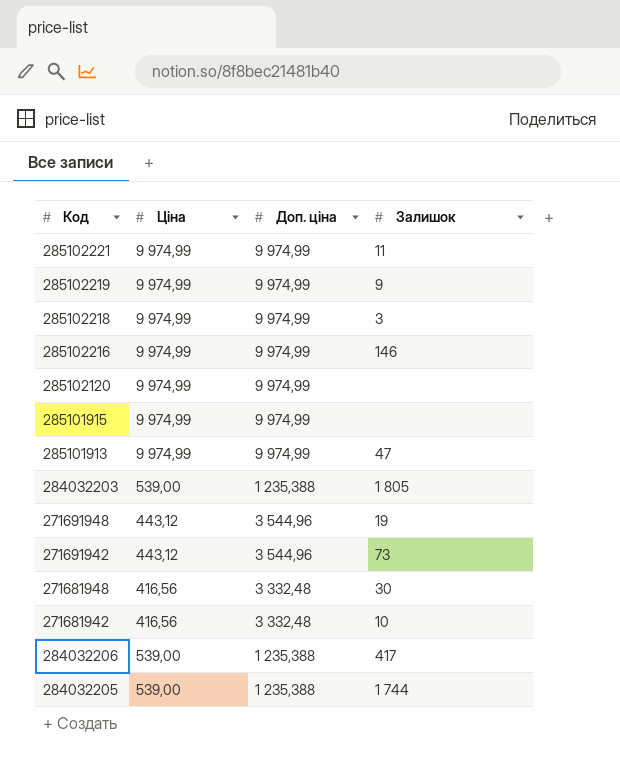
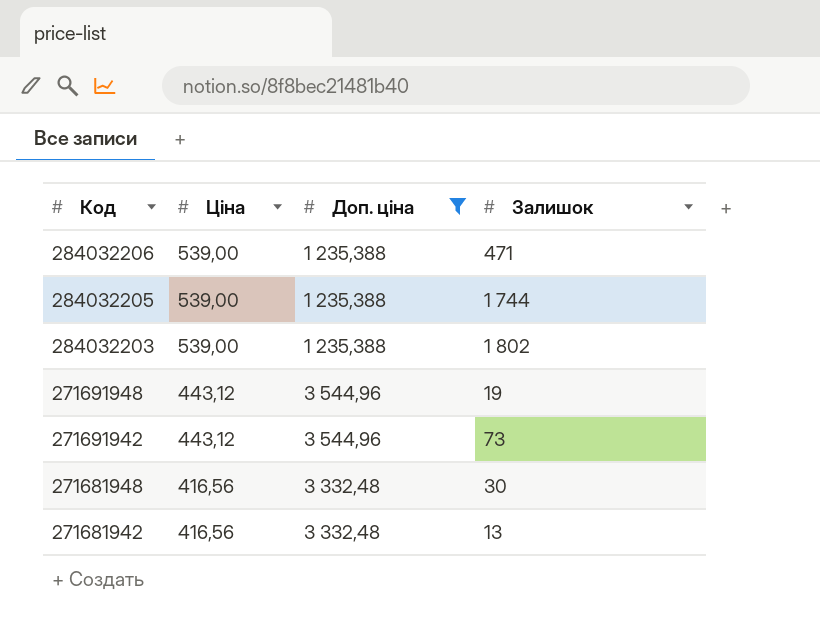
filter: none -> Доп. ціна != 9 974,99
row order: none -> Код descending
284032206 | Залишок: 417 -> 471
284032203 | Залишок: 1 805 -> 1 802
271681942 | Залишок: 10 -> 13

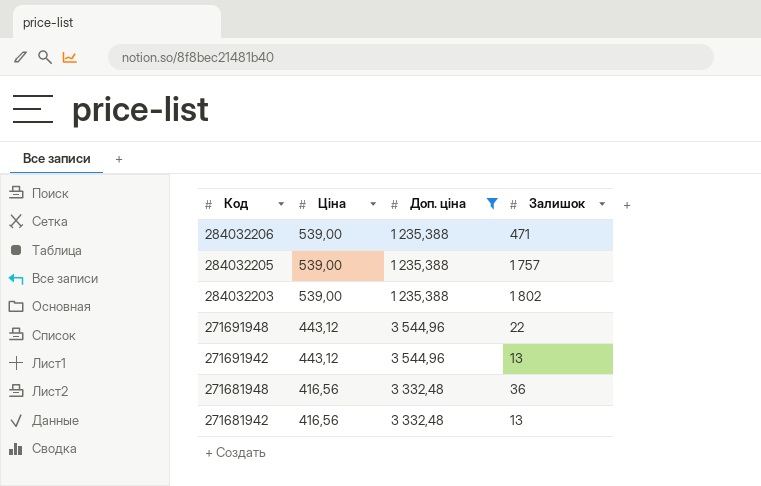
284032205 | Залишок: 1 744 -> 1 757
271691948 | Залишок: 19 -> 22
271691942 | Залишок: 73 -> 13
271681948 | Залишок: 30 -> 36

